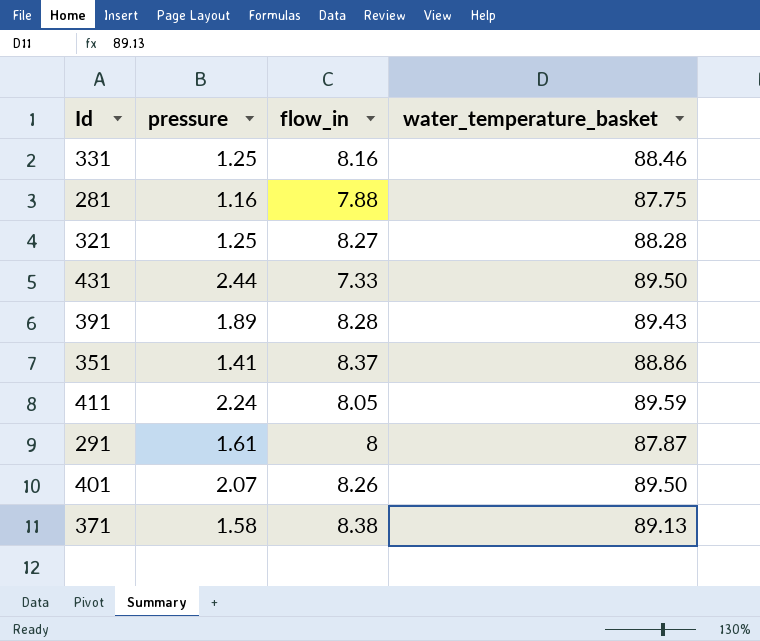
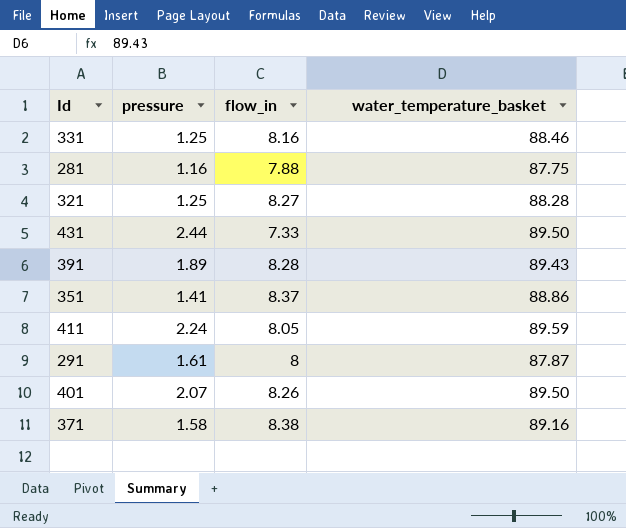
371 | water_temperature_basket: 89.13 -> 89.16

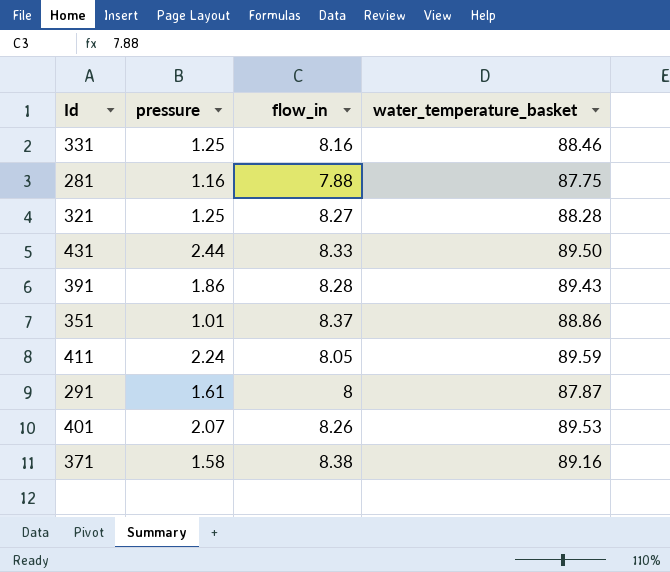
431 | flow_in: 7.33 -> 8.33
391 | pressure: 1.89 -> 1.86
351 | pressure: 1.41 -> 1.01
401 | water_temperature_basket: 89.50 -> 89.53

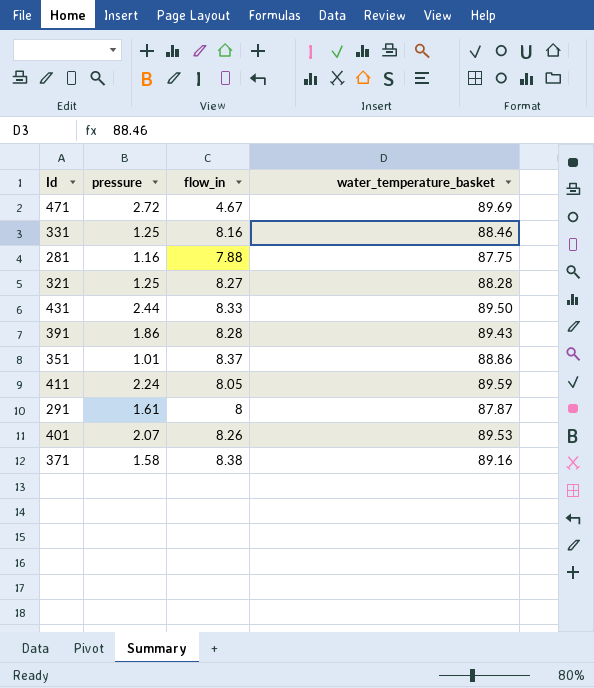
row 471: none -> 2.72 | 4.67 | 89.69

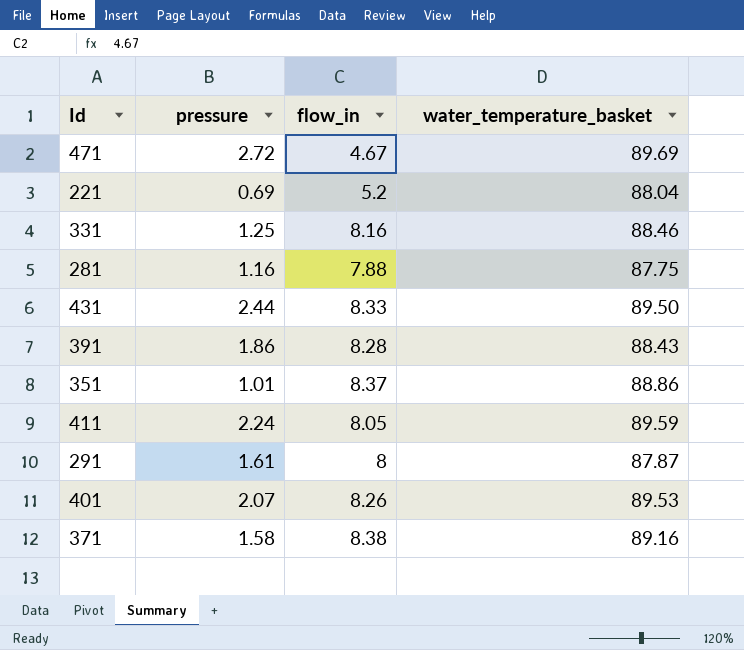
row 321: 1.25 | 8.27 | 88.28 -> none
row 221: none -> 0.69 | 5.2 | 88.04
391 | water_temperature_basket: 89.43 -> 88.43

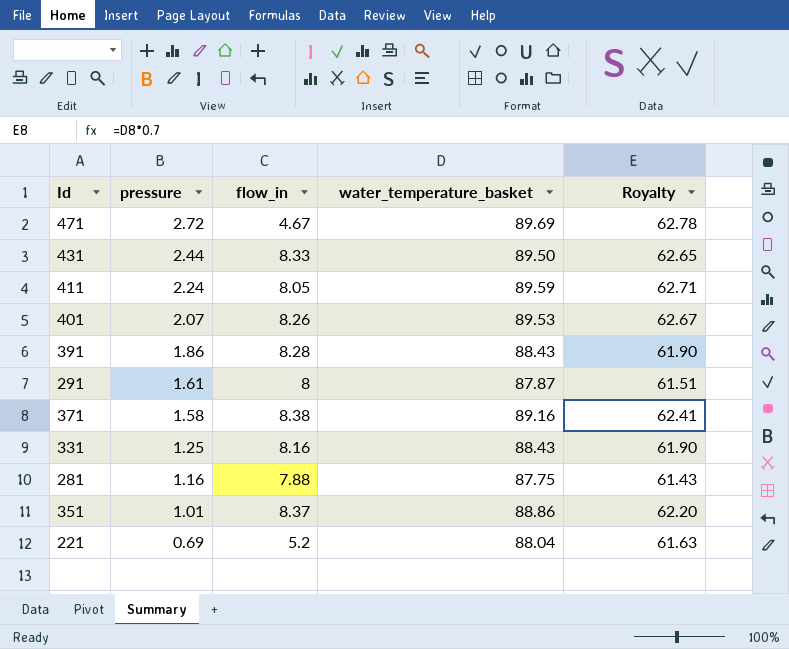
row order: none -> pressure descending
column Royalty | formula: none -> [water_temperature_basket] * 0.7
331 | water_temperature_basket: 88.46 -> 88.43

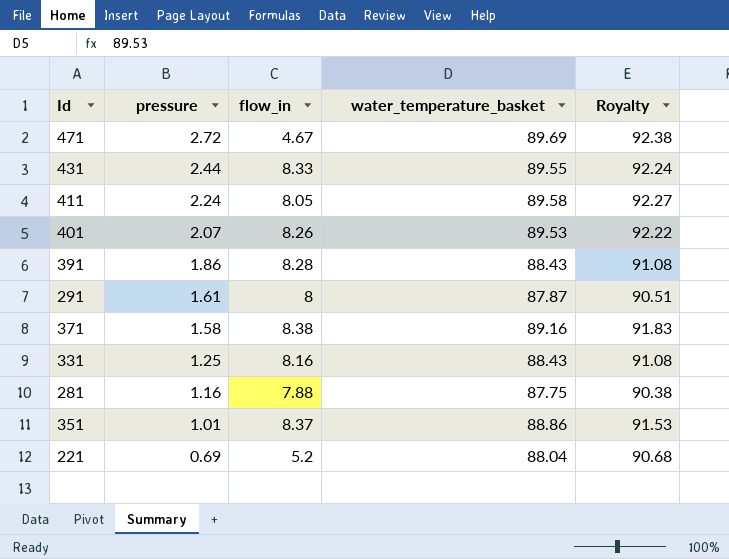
column Royalty | formula: [water_temperature_basket] * 0.7 -> [water_temperature_basket] * 1.03
431 | water_temperature_basket: 89.50 -> 89.55
411 | water_temperature_basket: 89.59 -> 89.58

